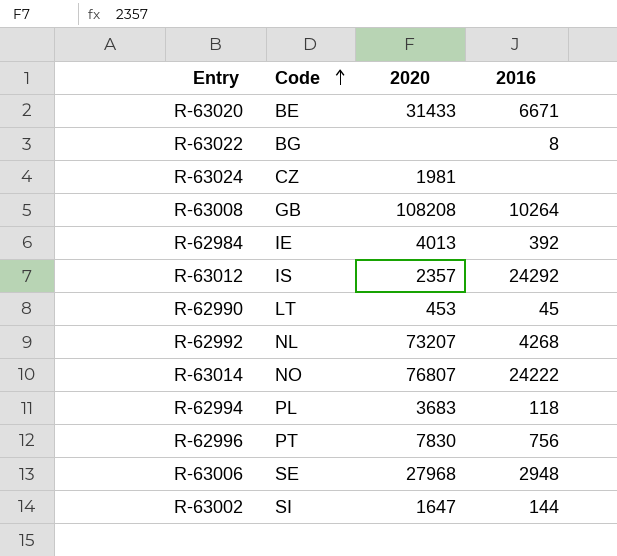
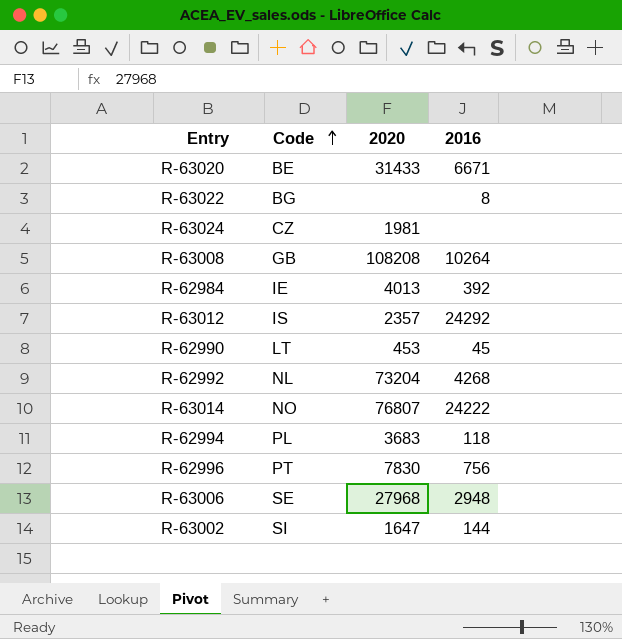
R-62992 | 2020: 73207 -> 73204

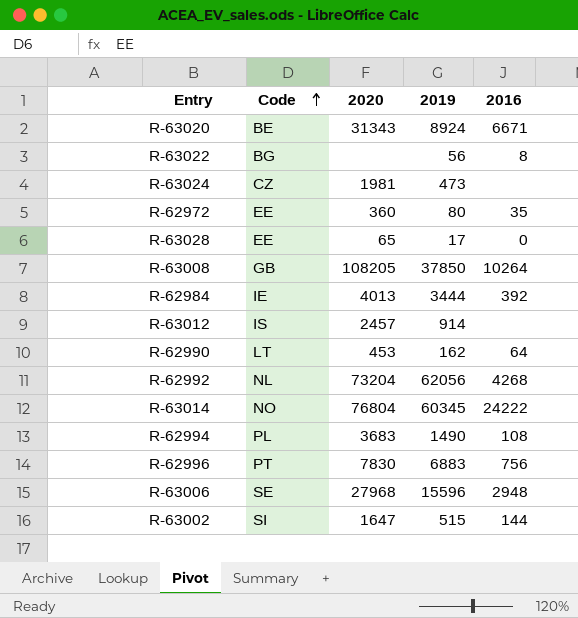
column 2019 | position: none -> 4
R-63020 | 2020: 31433 -> 31343
row R-62972: none -> EE | 360 | 80 | 35
row R-63028: none -> EE | 65 | 17 | 0
R-63008 | 2020: 108208 -> 108205
R-63012 | 2020: 2357 -> 2457
R-63012 | 2016: 24292 -> none
R-62990 | 2016: 45 -> 64
R-63014 | 2020: 76807 -> 76804
R-62994 | 2016: 118 -> 108

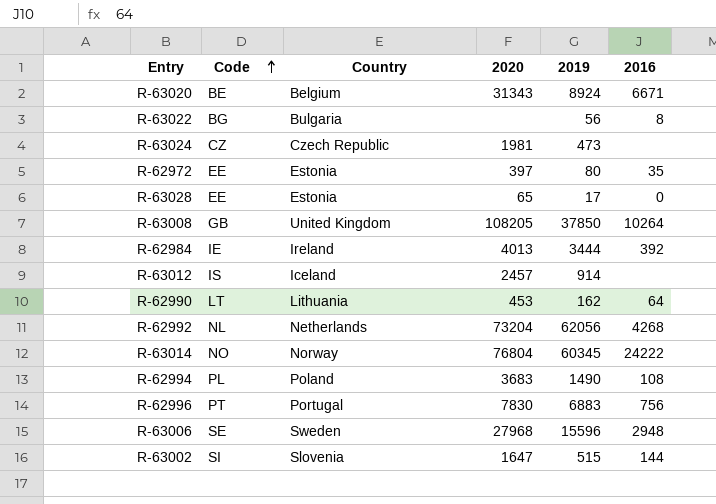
column Country | position: none -> 3
R-62972 | 2020: 360 -> 397

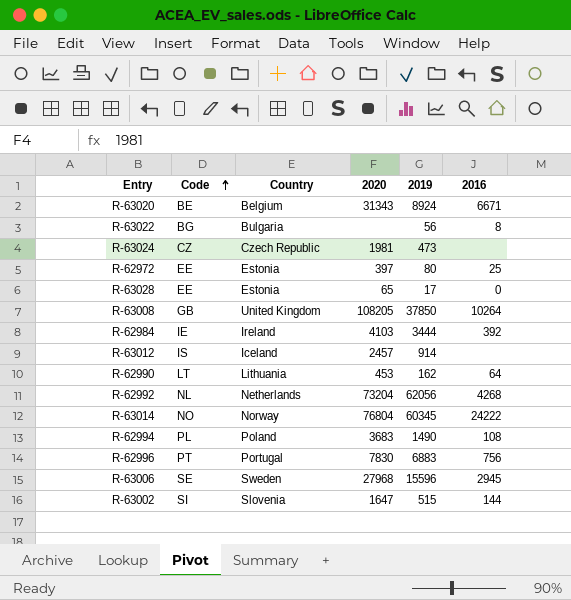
R-62972 | 2016: 35 -> 25
R-62984 | 2020: 4013 -> 4103
R-63006 | 2016: 2948 -> 2945

